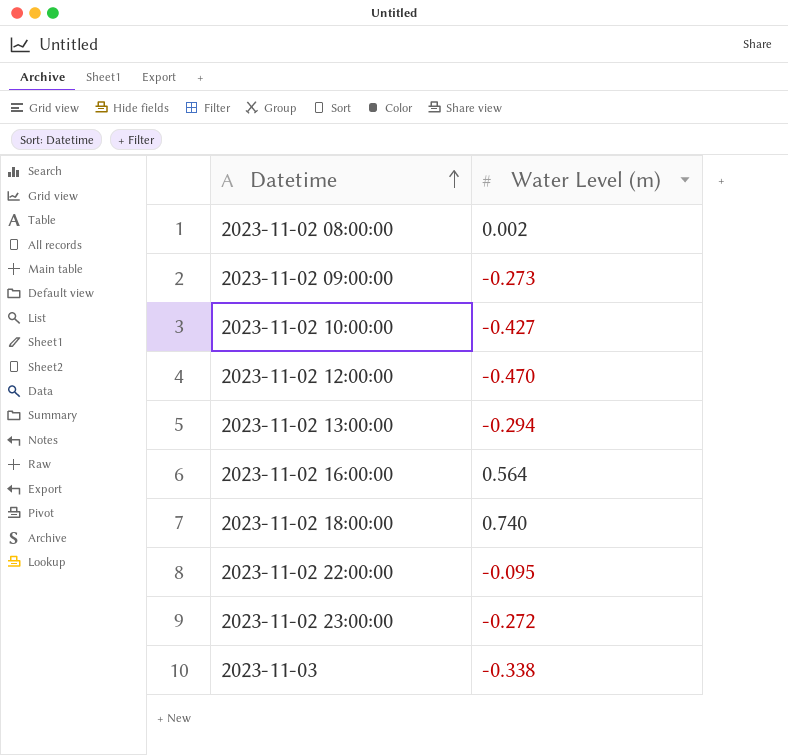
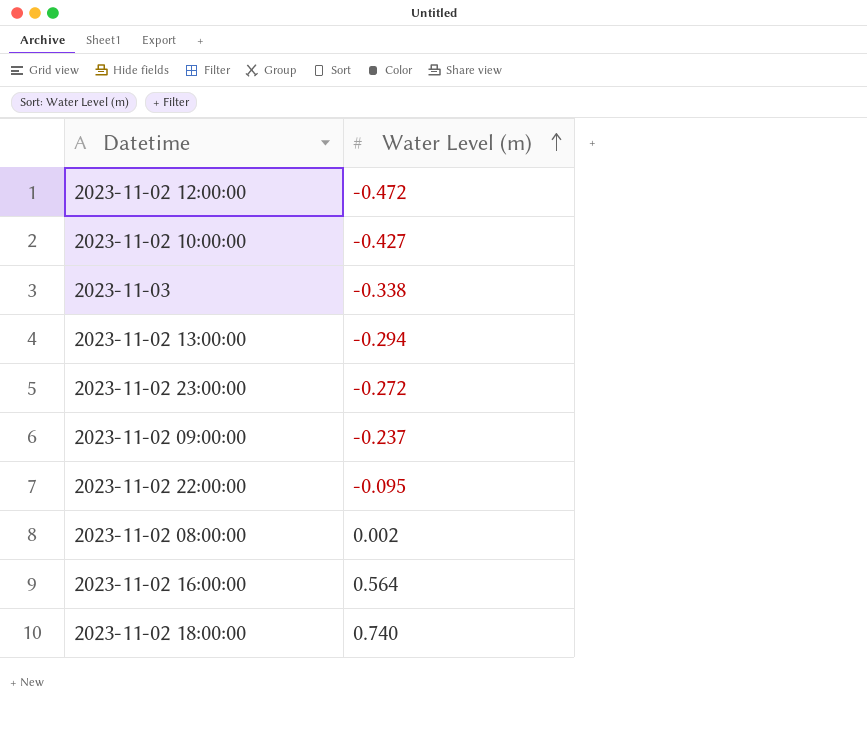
row order: Datetime ascending -> Water Level (m) ascending
2023-11-02 12:00:00 | Water Level (m): -0.470 -> -0.472
2023-11-02 09:00:00 | Water Level (m): -0.273 -> -0.237

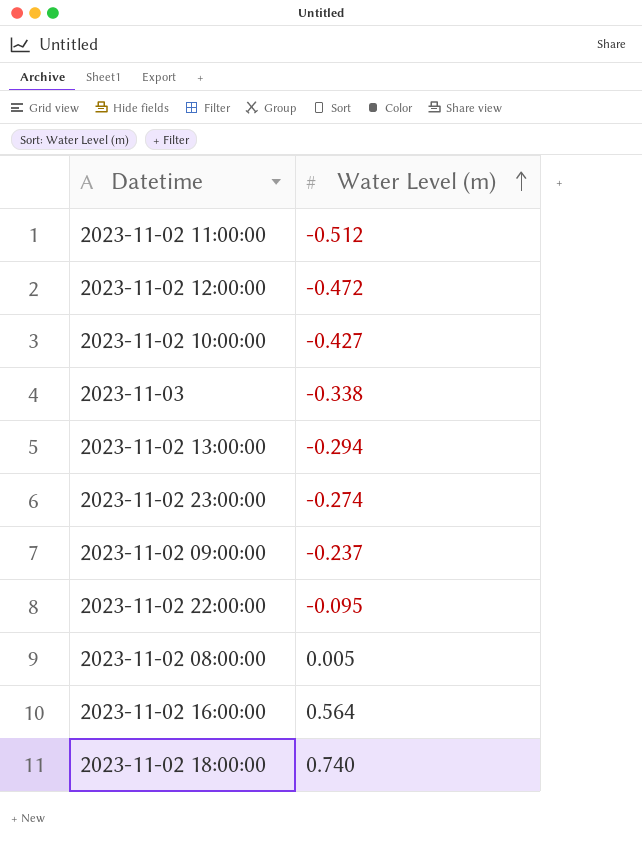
row 2023-11-02 11:00:00: none -> -0.512
2023-11-02 23:00:00 | Water Level (m): -0.272 -> -0.274
2023-11-02 08:00:00 | Water Level (m): 0.002 -> 0.005

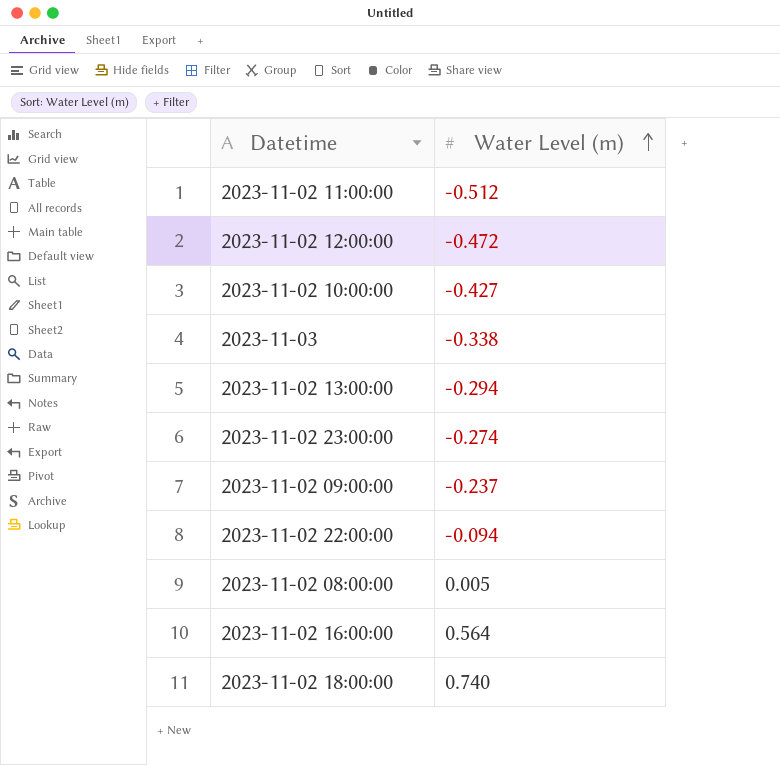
2023-11-02 22:00:00 | Water Level (m): -0.095 -> -0.094

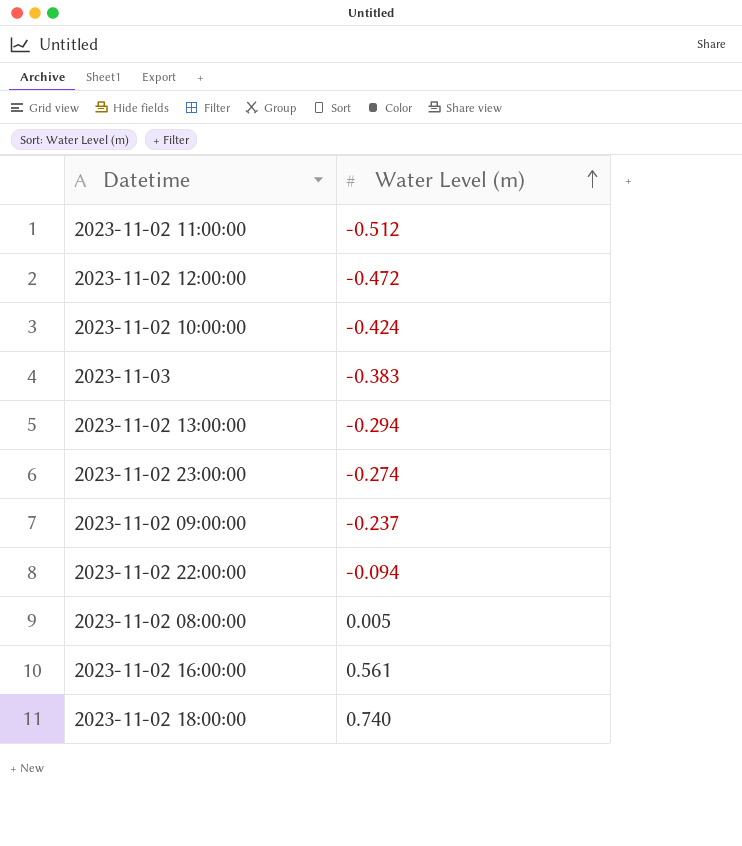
2023-11-02 10:00:00 | Water Level (m): -0.427 -> -0.424
2023-11-03 | Water Level (m): -0.338 -> -0.383
2023-11-02 16:00:00 | Water Level (m): 0.564 -> 0.561

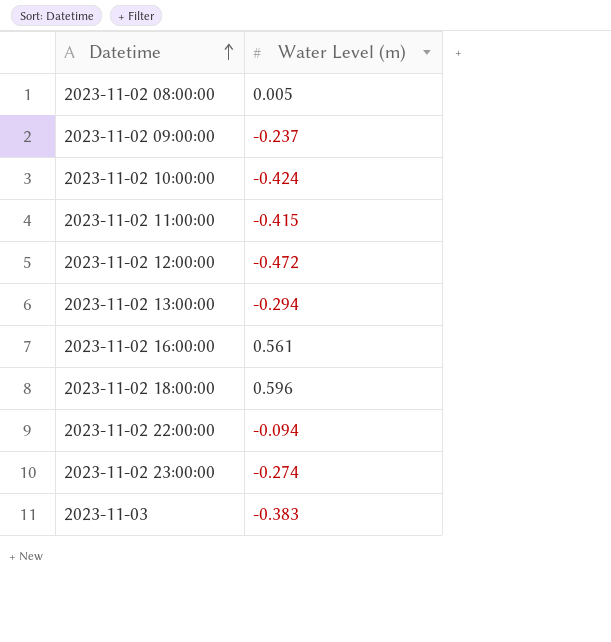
row order: Water Level (m) ascending -> Datetime ascending
2023-11-02 11:00:00 | Water Level (m): -0.512 -> -0.415
2023-11-02 18:00:00 | Water Level (m): 0.740 -> 0.596

